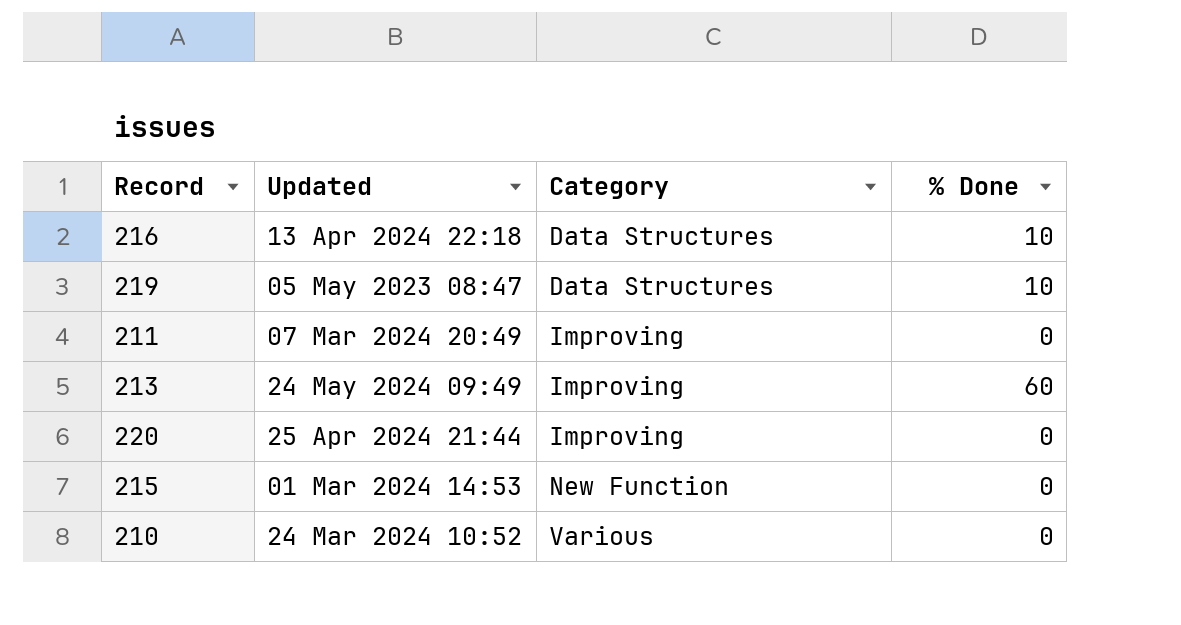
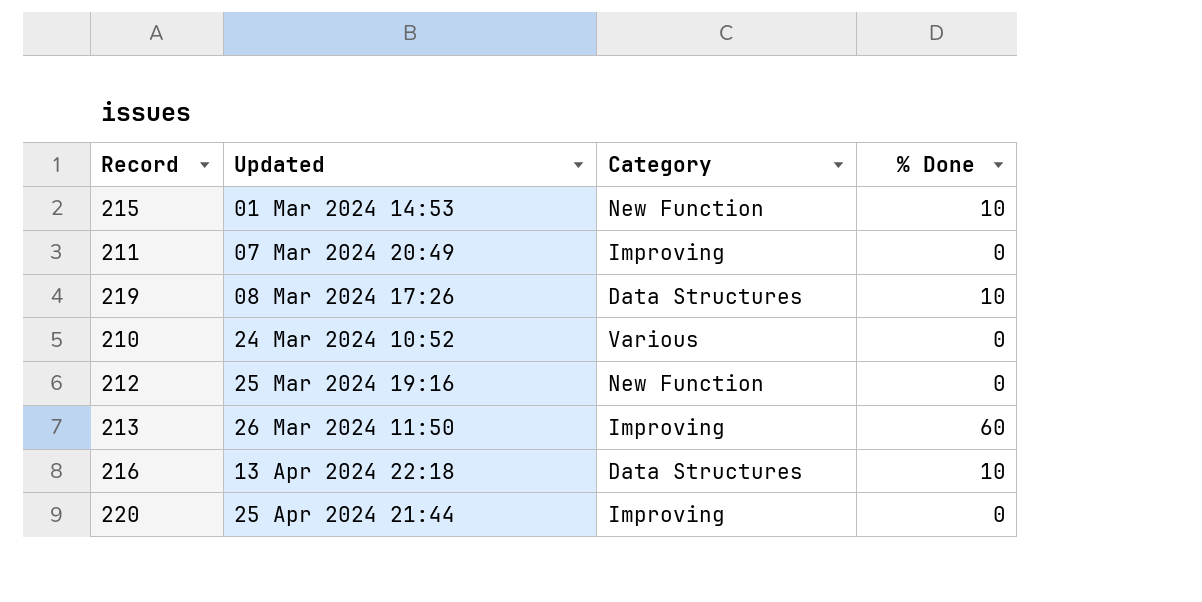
row order: Category ascending -> Updated ascending
215 | % Done: 0 -> 10
219 | Updated: 05 May 2023 08:47 -> 08 Mar 2024 17:26
row 212: none -> 25 Mar 2024 19:16 | New Function | 0
213 | Updated: 24 May 2024 09:49 -> 26 Mar 2024 11:50

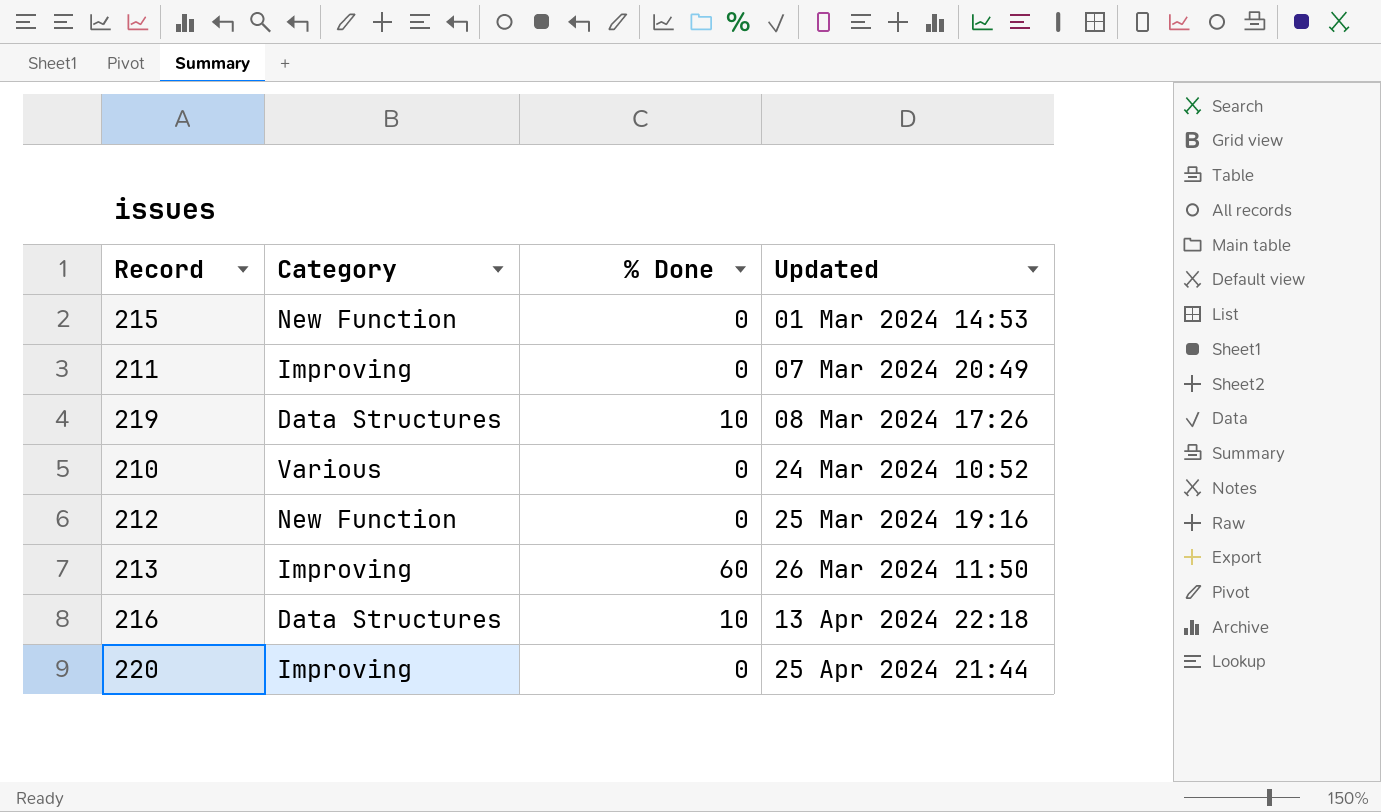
column Updated | position: 2 -> 4
215 | % Done: 10 -> 0

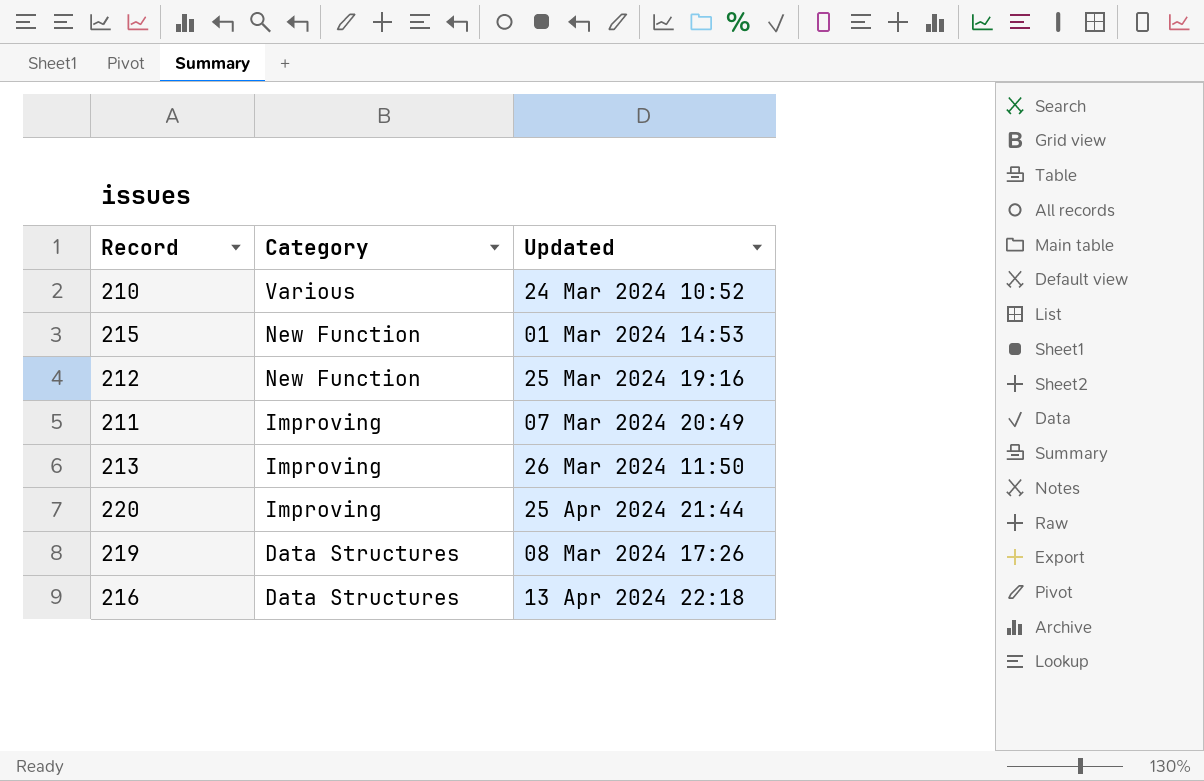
row order: Updated ascending -> Category descending
column % Done | position: 3 -> none

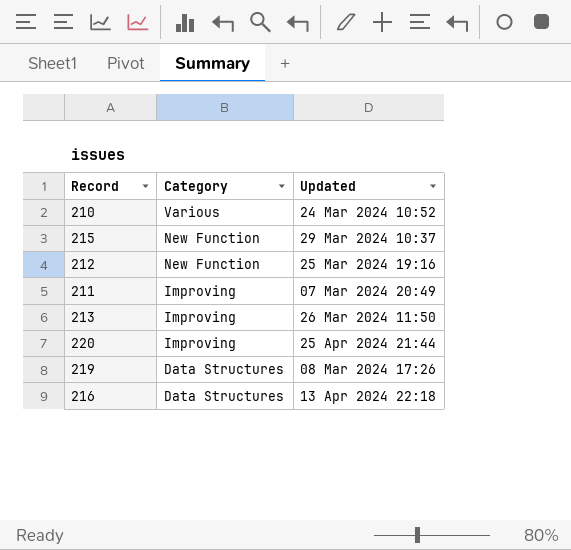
215 | Updated: 01 Mar 2024 14:53 -> 29 Mar 2024 10:37

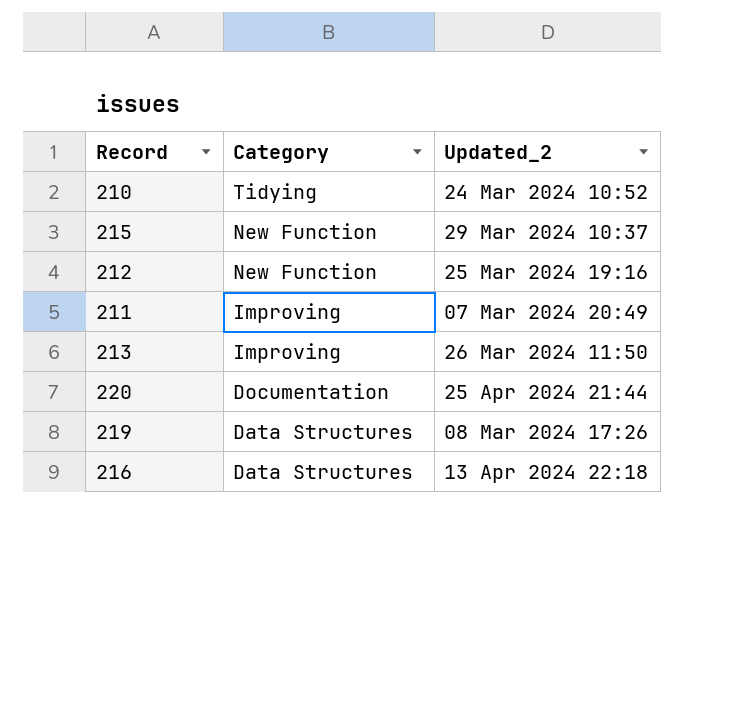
column name: Updated -> Updated_2
210 | Category: Various -> Tidying
220 | Category: Improving -> Documentation

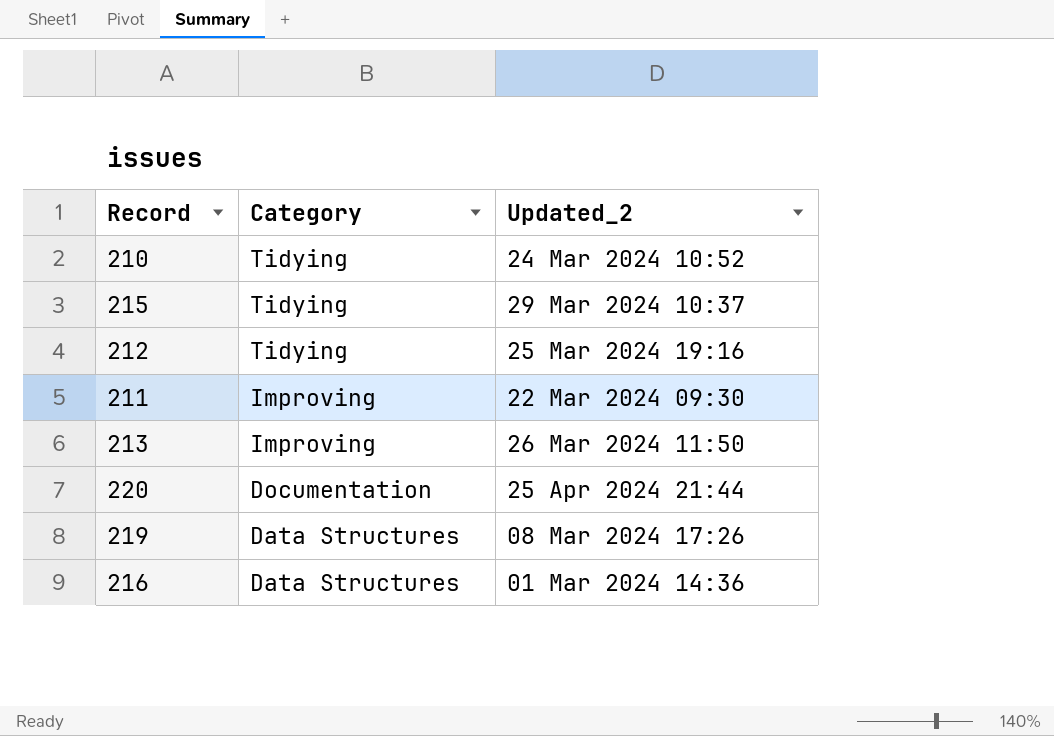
215 | Category: New Function -> Tidying
212 | Category: New Function -> Tidying
211 | Updated_2: 07 Mar 2024 20:49 -> 22 Mar 2024 09:30
216 | Updated_2: 13 Apr 2024 22:18 -> 01 Mar 2024 14:36

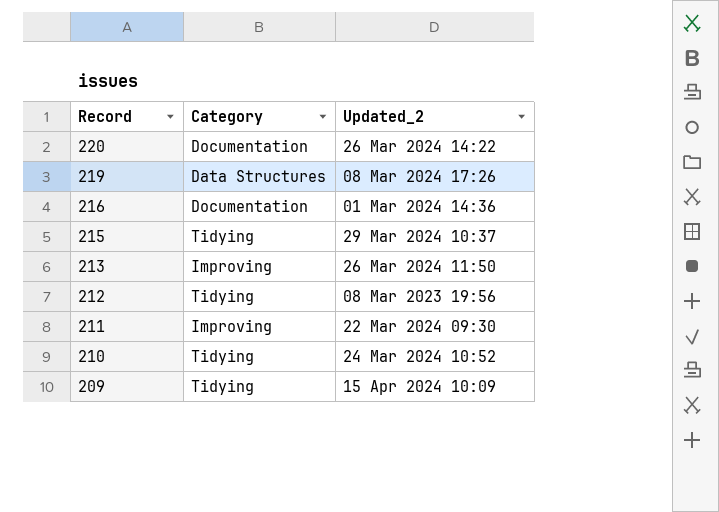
row order: Category descending -> Record descending
220 | Updated_2: 25 Apr 2024 21:44 -> 26 Mar 2024 14:22
216 | Category: Data Structures -> Documentation
212 | Updated_2: 25 Mar 2024 19:16 -> 08 Mar 2023 19:56
row 209: none -> Tidying | 15 Apr 2024 10:09

